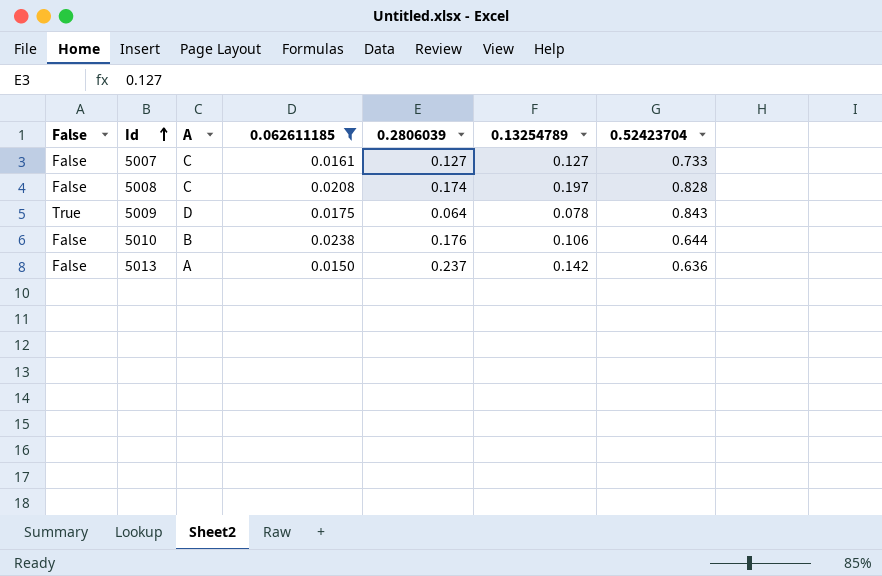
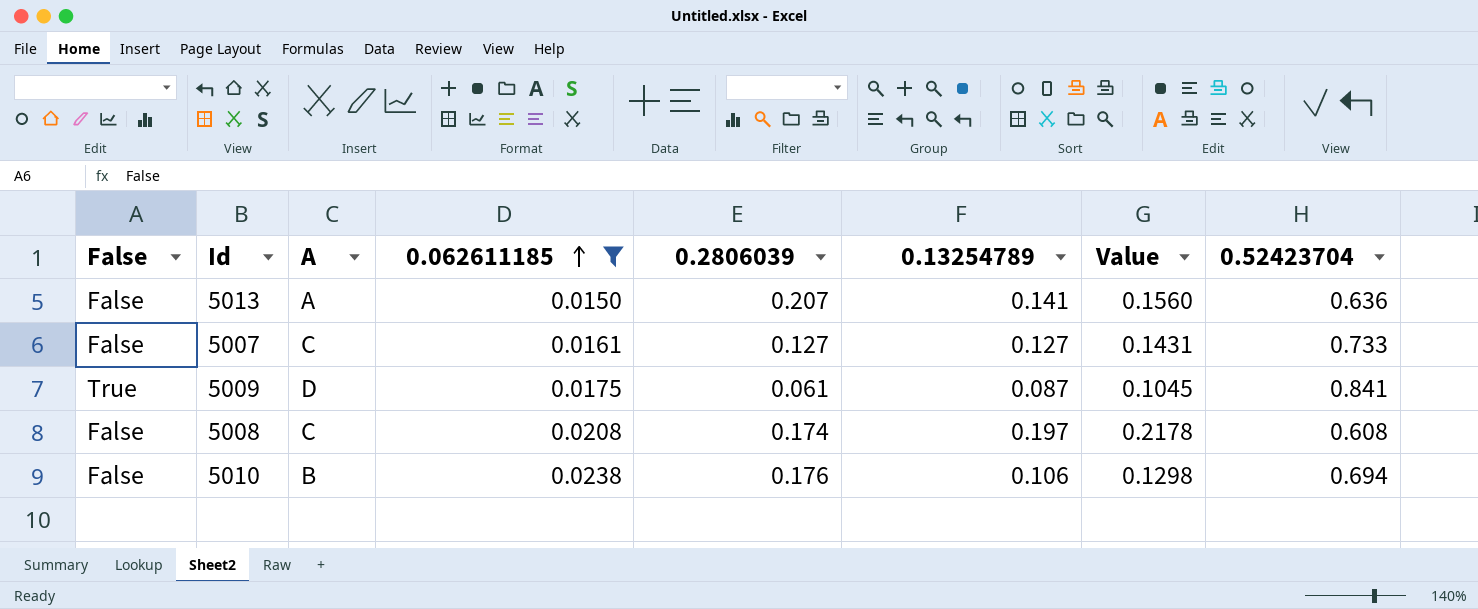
row order: Id ascending -> 0.062611185 ascending
column Value | formula: none -> [0.062611185] + [0.13254789]
5013 | 0.2806039: 0.237 -> 0.207
5013 | 0.13254789: 0.142 -> 0.141
5009 | 0.2806039: 0.064 -> 0.061
5009 | 0.13254789: 0.078 -> 0.087
5009 | 0.52423704: 0.843 -> 0.841
5008 | 0.52423704: 0.828 -> 0.608
5010 | 0.52423704: 0.644 -> 0.694

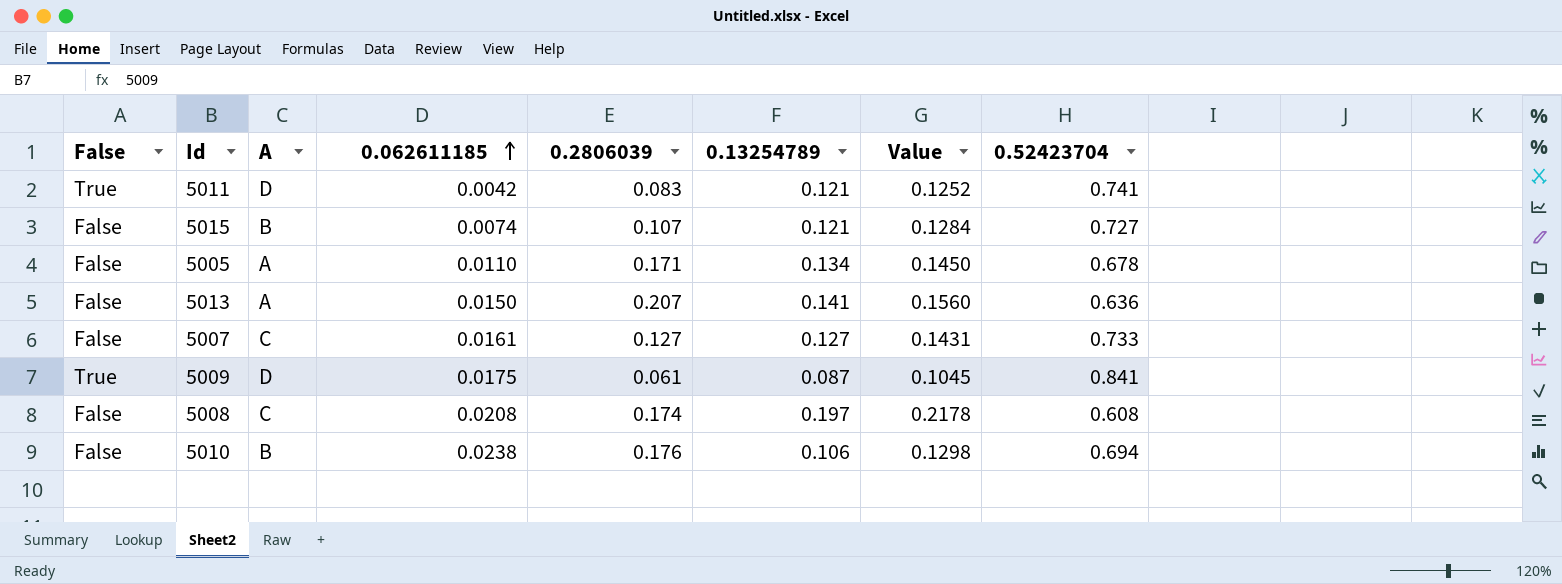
filter: 0.062611185 >= 0.0150 -> none

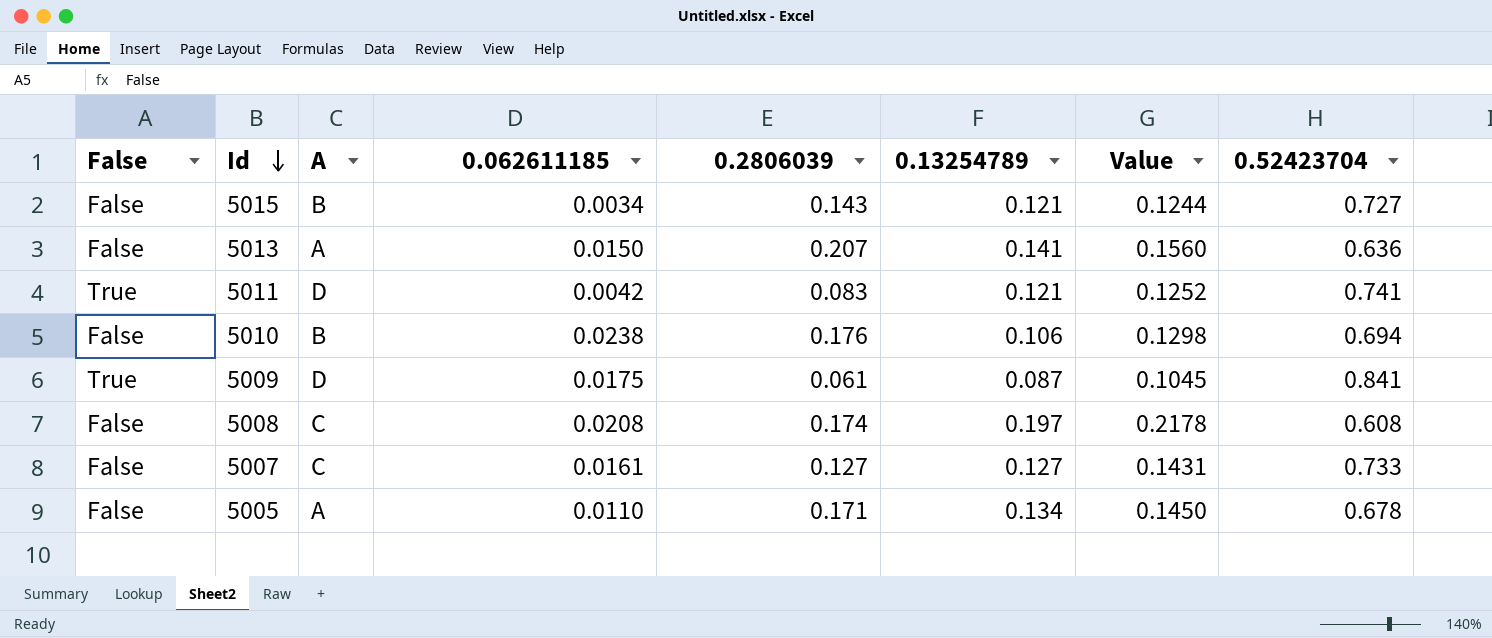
row order: 0.062611185 ascending -> Id descending
5015 | 0.062611185: 0.0074 -> 0.0034
5015 | 0.2806039: 0.107 -> 0.143
5015 | Value: 0.1284 -> 0.1244

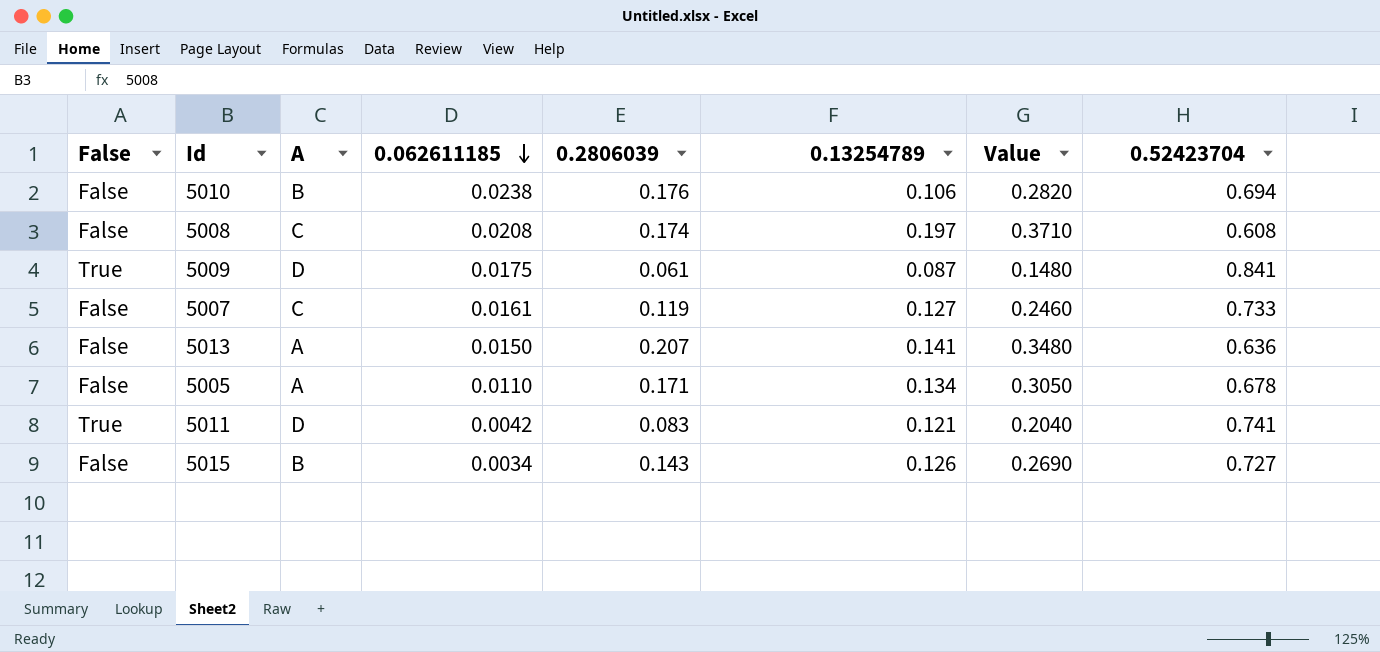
row order: Id descending -> 0.062611185 descending
column Value | formula: [0.062611185] + [0.13254789] -> [0.2806039] + [0.13254789]
5007 | 0.2806039: 0.127 -> 0.119
5015 | 0.13254789: 0.121 -> 0.126

